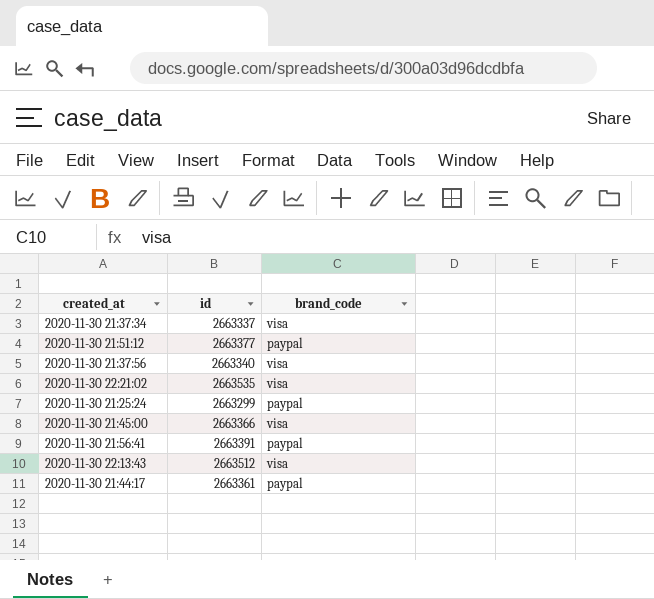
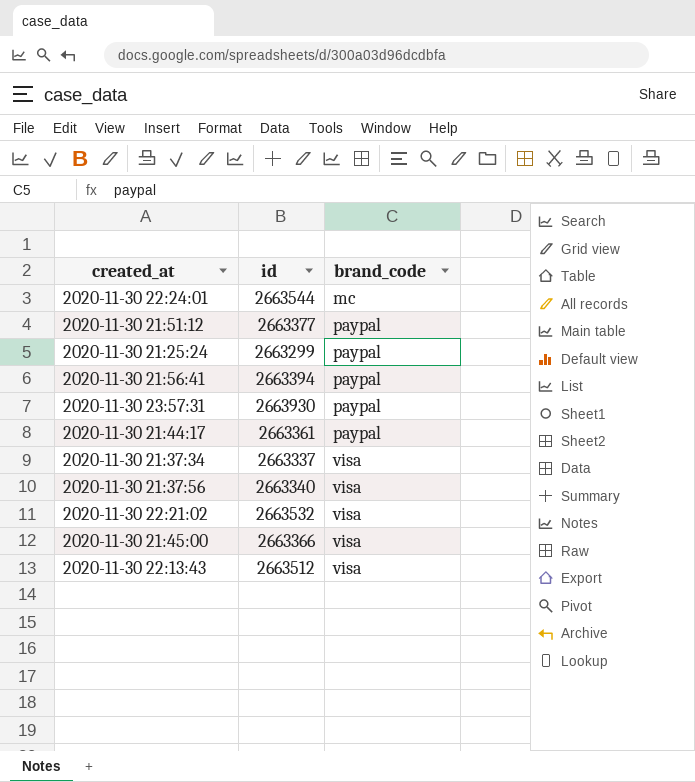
row order: none -> brand_code ascending
row 2020-11-30 22:24:01: none -> 2663544 | mc
2020-11-30 21:56:41 | id: 2663391 -> 2663394
row 2020-11-30 23:57:31: none -> 2663930 | paypal
2020-11-30 22:21:02 | id: 2663535 -> 2663532

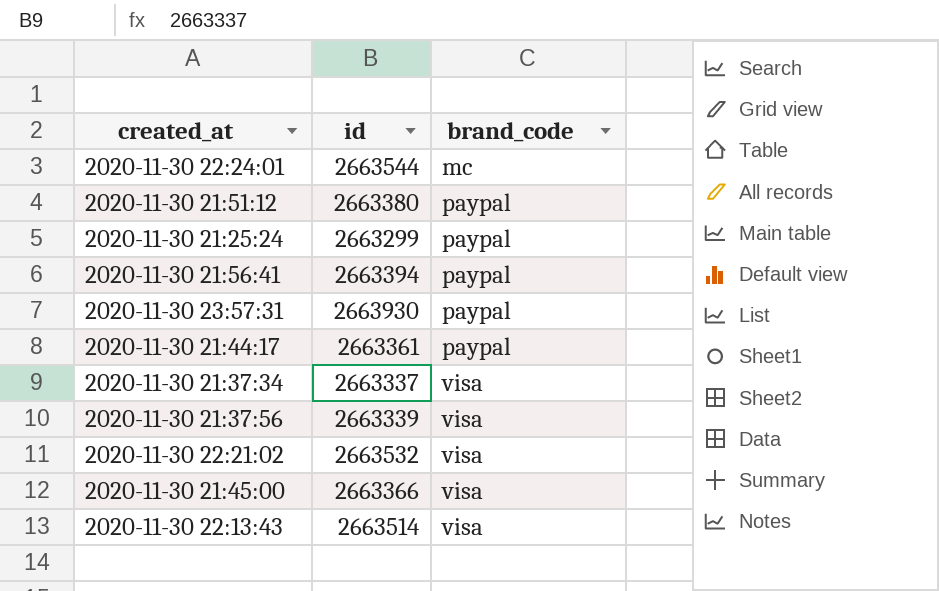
2020-11-30 21:51:12 | id: 2663377 -> 2663380
2020-11-30 21:37:56 | id: 2663340 -> 2663339
2020-11-30 22:13:43 | id: 2663512 -> 2663514

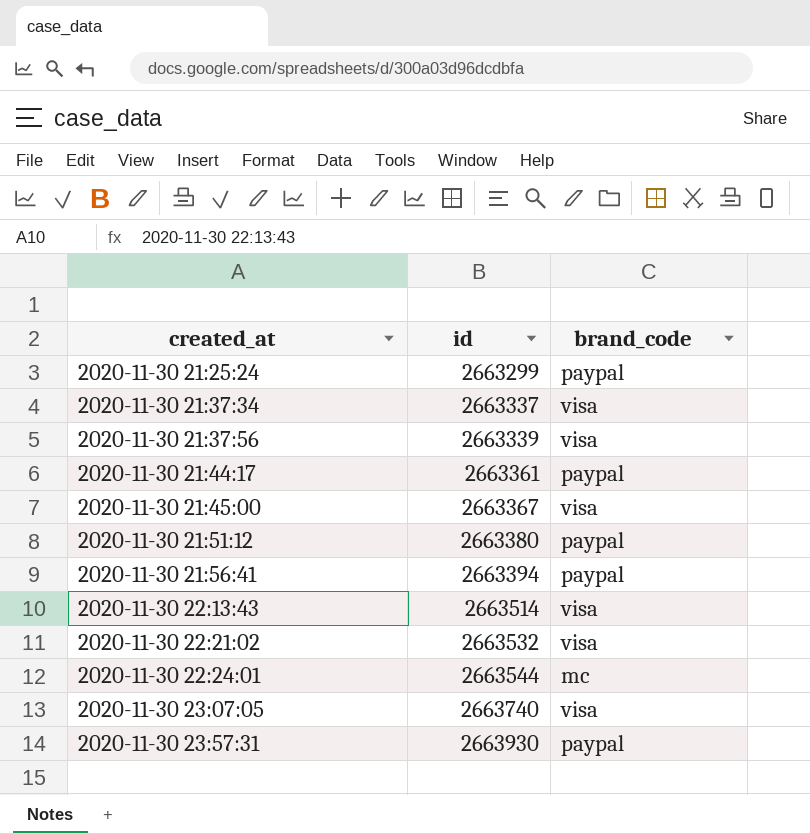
row order: brand_code ascending -> created_at ascending
2020-11-30 21:45:00 | id: 2663366 -> 2663367
row 2020-11-30 23:07:05: none -> 2663740 | visa

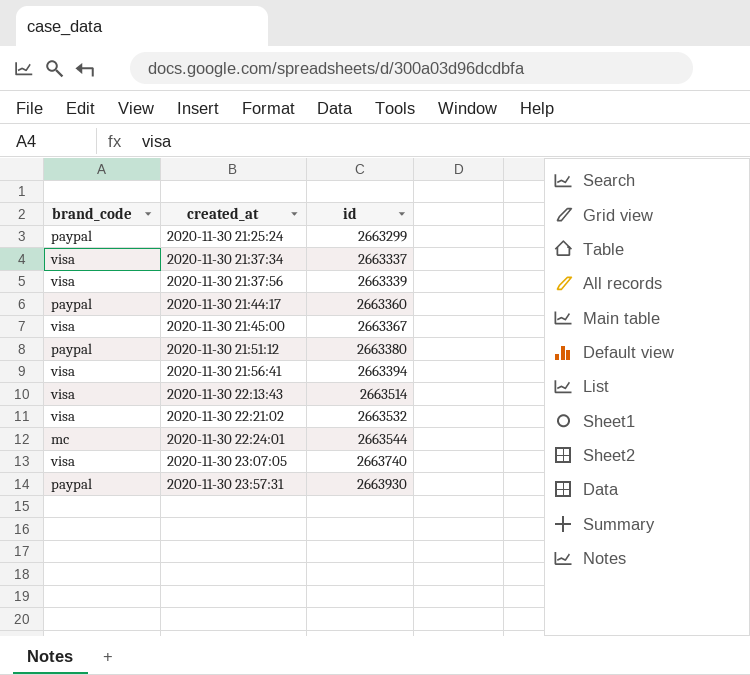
column brand_code | position: 3 -> 1
2020-11-30 21:44:17 | id: 2663361 -> 2663360
2020-11-30 21:56:41 | brand_code: paypal -> visa

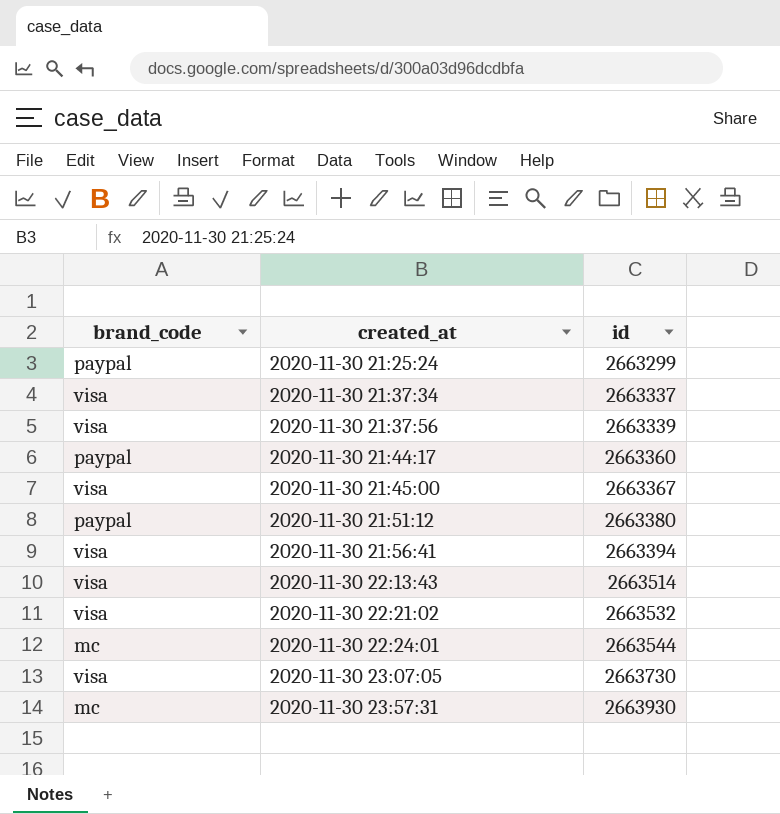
2020-11-30 23:07:05 | id: 2663740 -> 2663730
2020-11-30 23:57:31 | brand_code: paypal -> mc

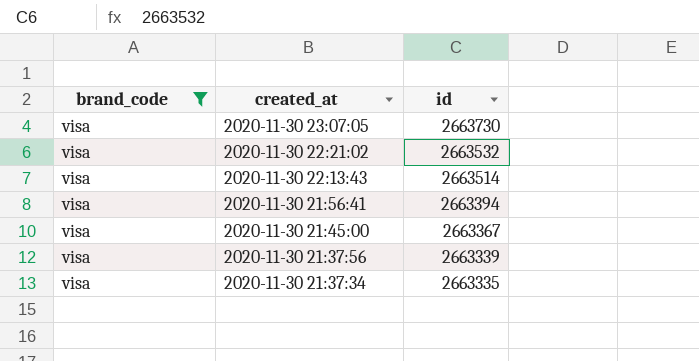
filter: none -> brand_code = visa
row order: created_at ascending -> created_at descending
2020-11-30 21:37:34 | id: 2663337 -> 2663335

